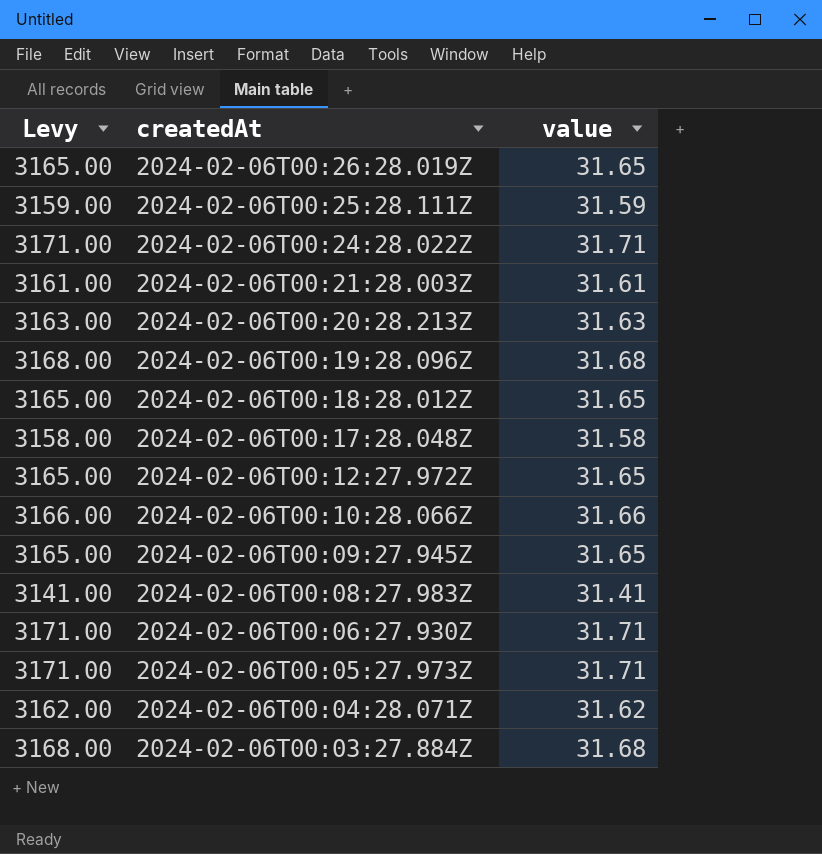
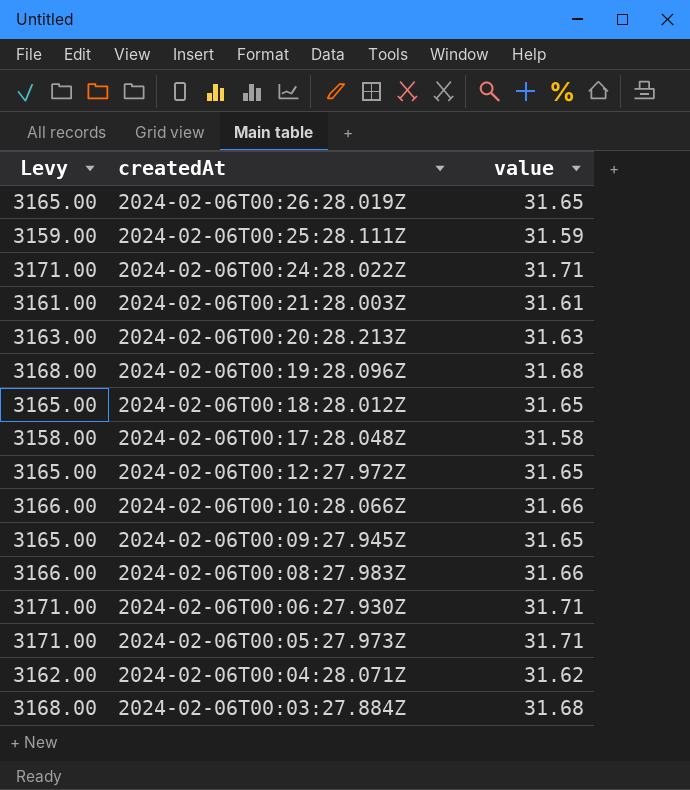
2024-02-06T00:08:27.983Z | Levy: 3141.00 -> 3166.00
2024-02-06T00:08:27.983Z | value: 31.41 -> 31.66

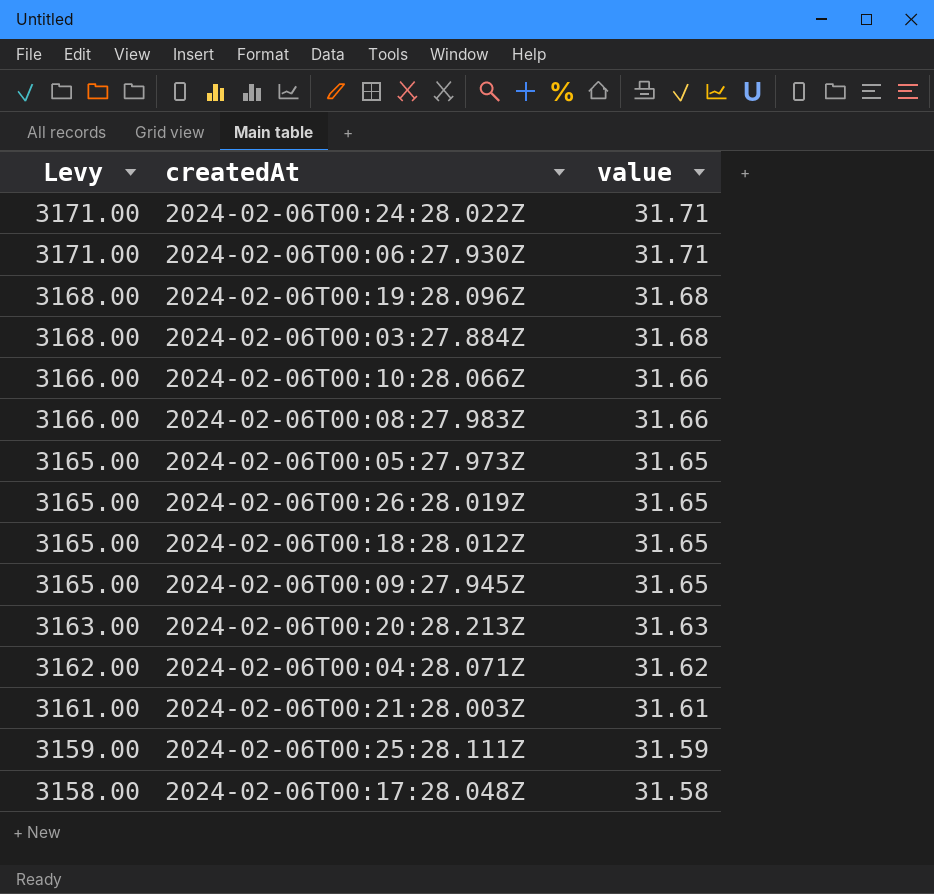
row order: createdAt descending -> Levy descending
row 2024-02-06T00:12:27.972Z: 3165.00 | 31.65 -> none
2024-02-06T00:05:27.973Z | Levy: 3171.00 -> 3165.00
2024-02-06T00:05:27.973Z | value: 31.71 -> 31.65

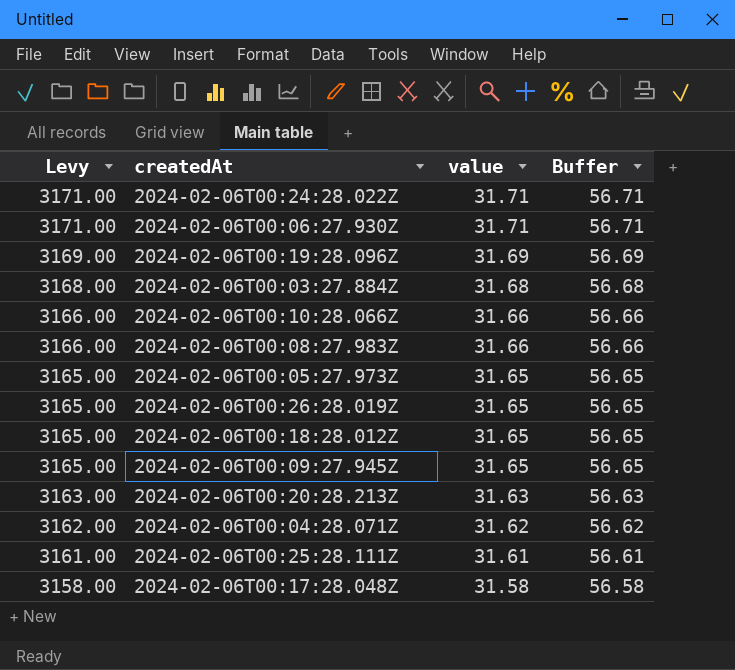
column Buffer | formula: none -> [value] + 25
row 2024-02-06T00:21:28.003Z: 3161.00 | 31.61 -> none
2024-02-06T00:19:28.096Z | Levy: 3168.00 -> 3169.00
2024-02-06T00:19:28.096Z | value: 31.68 -> 31.69
2024-02-06T00:25:28.111Z | Levy: 3159.00 -> 3161.00
2024-02-06T00:25:28.111Z | value: 31.59 -> 31.61

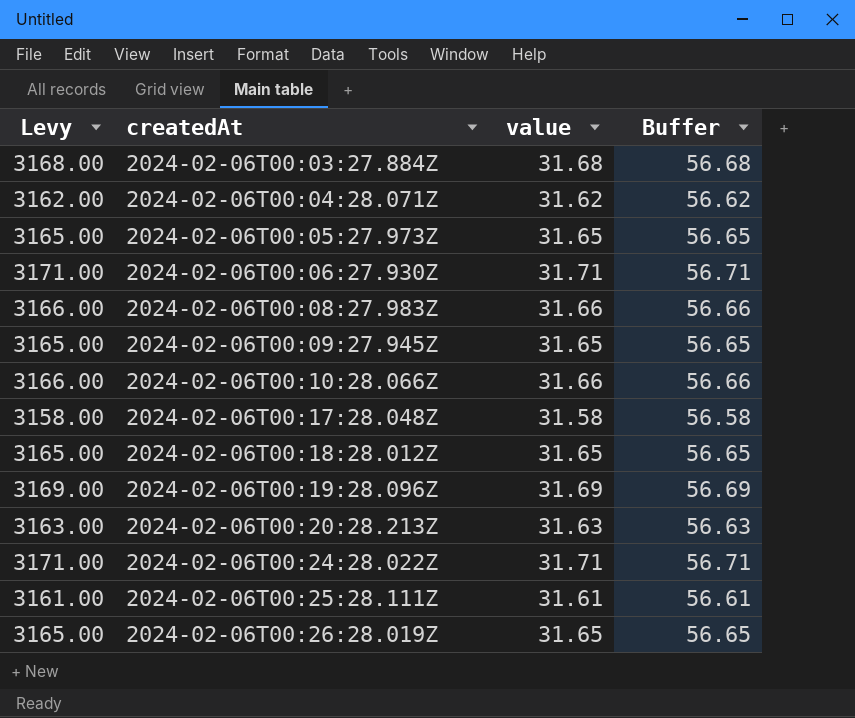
row order: Levy descending -> createdAt ascending

